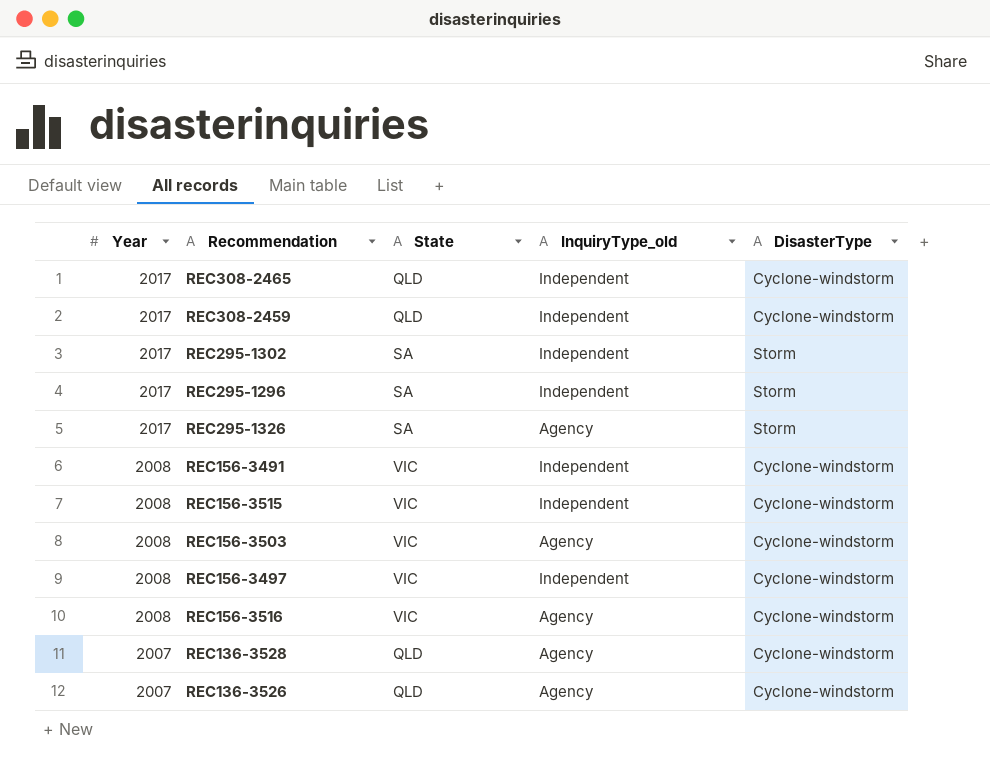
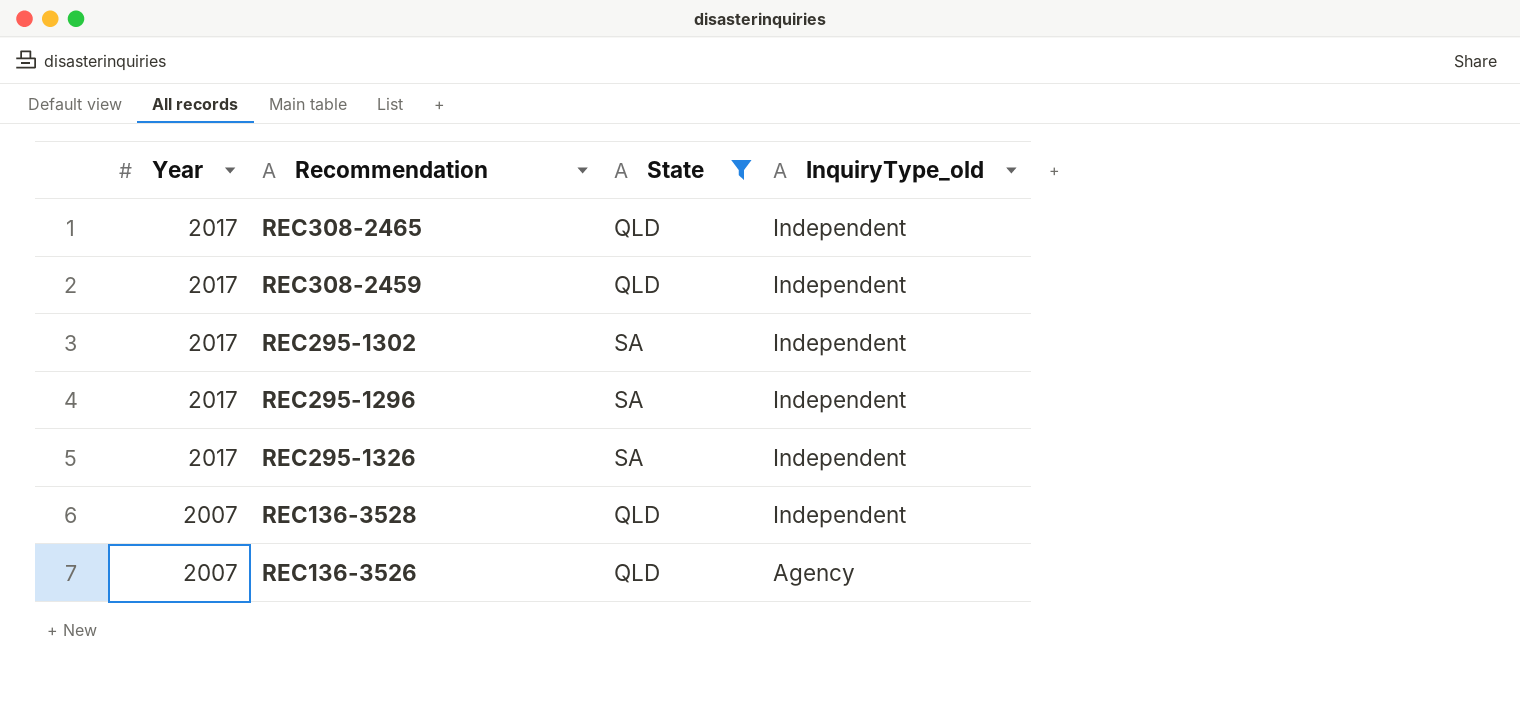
filter: none -> State != VIC
column DisasterType | position: 5 -> none
REC295-1326 | InquiryType_old: Agency -> Independent
REC136-3528 | InquiryType_old: Agency -> Independent

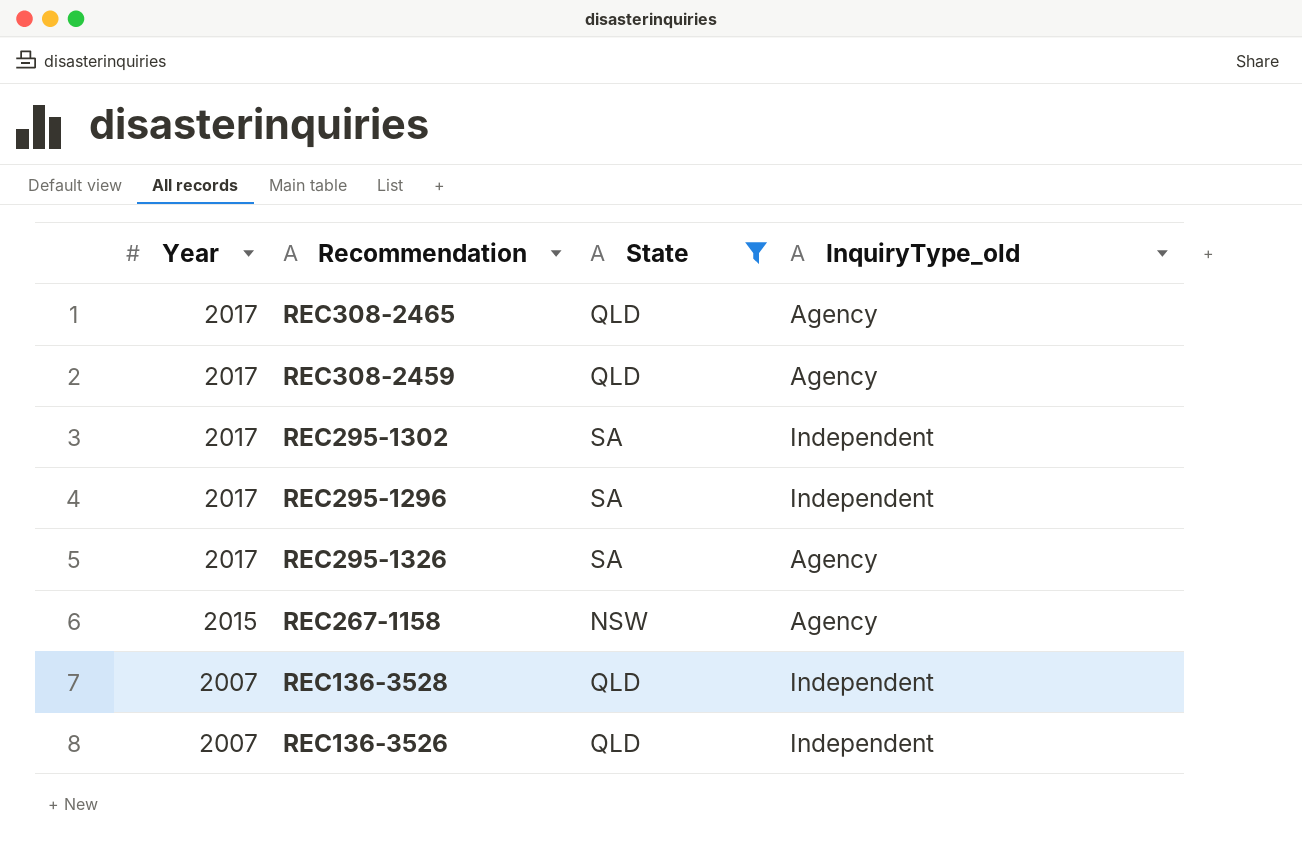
REC308-2465 | InquiryType_old: Independent -> Agency
REC308-2459 | InquiryType_old: Independent -> Agency
REC295-1326 | InquiryType_old: Independent -> Agency
row REC267-1158: none -> 2015 | NSW | Agency
REC136-3526 | InquiryType_old: Agency -> Independent

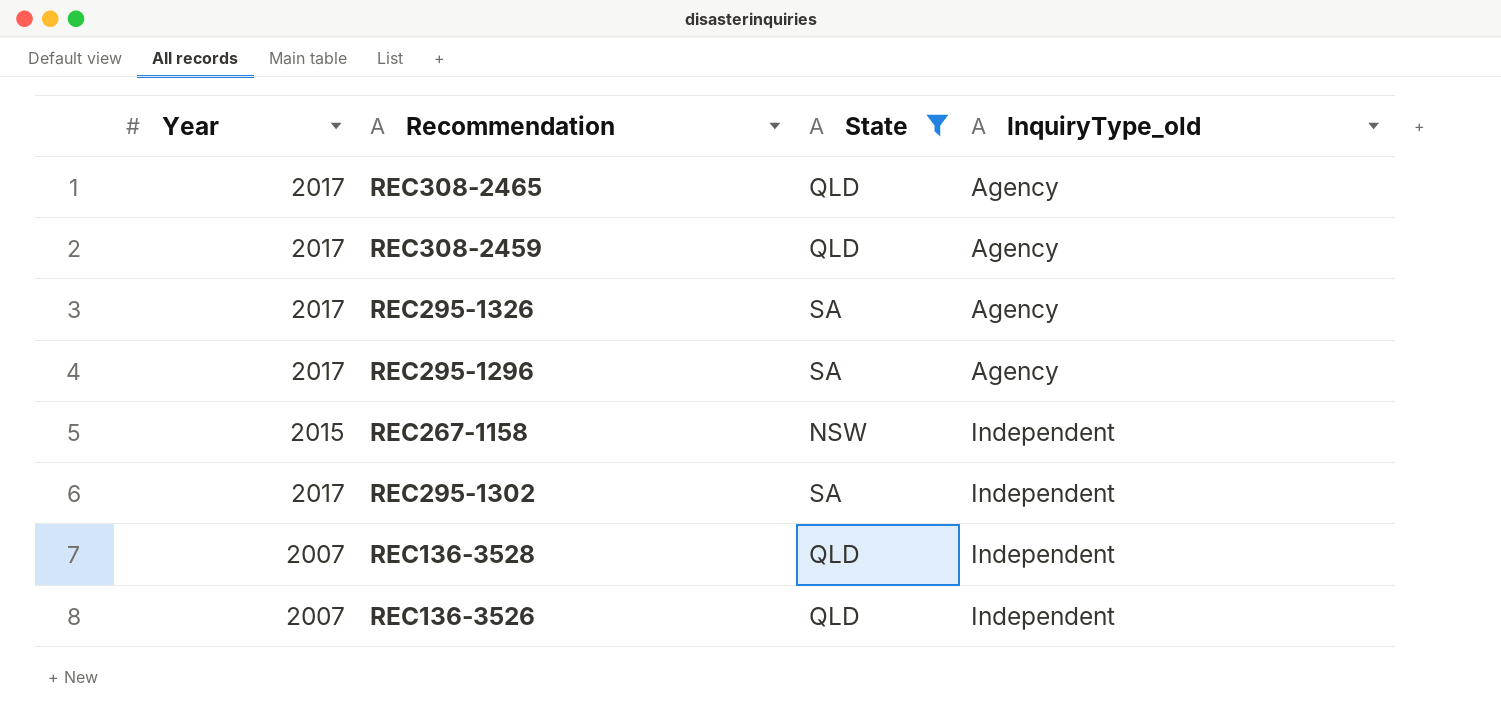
row order: Year descending -> InquiryType_old ascending
REC295-1296 | InquiryType_old: Independent -> Agency
REC267-1158 | InquiryType_old: Agency -> Independent

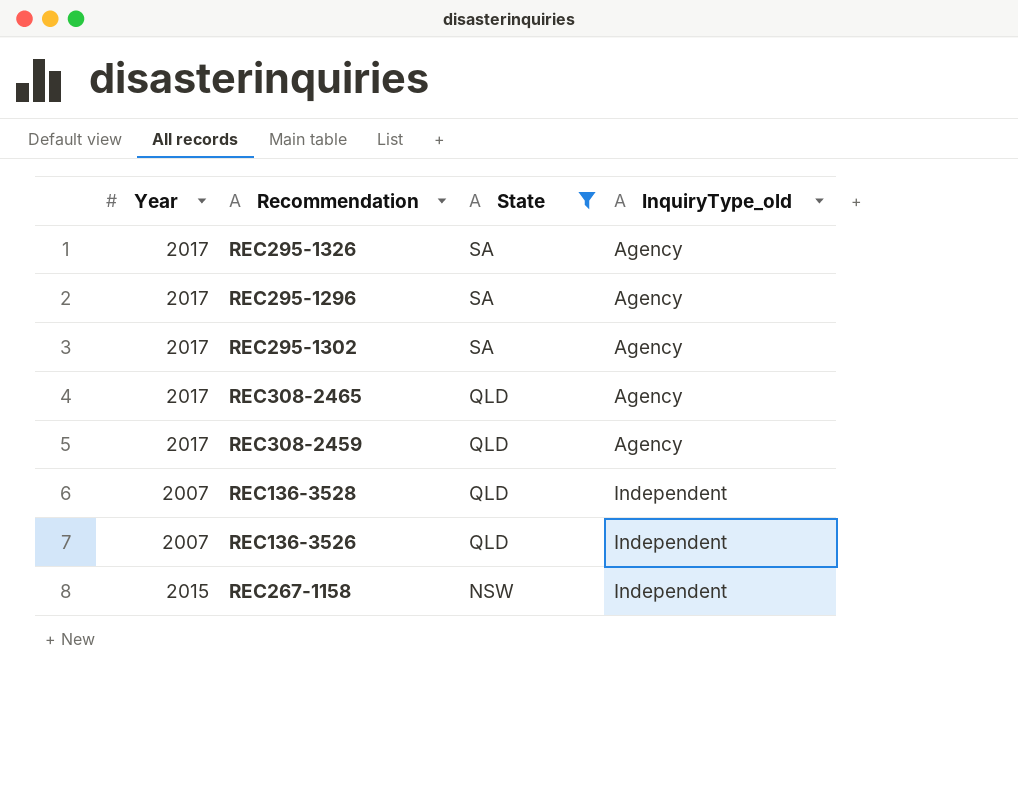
row order: InquiryType_old ascending -> State descending
REC295-1302 | InquiryType_old: Independent -> Agency

